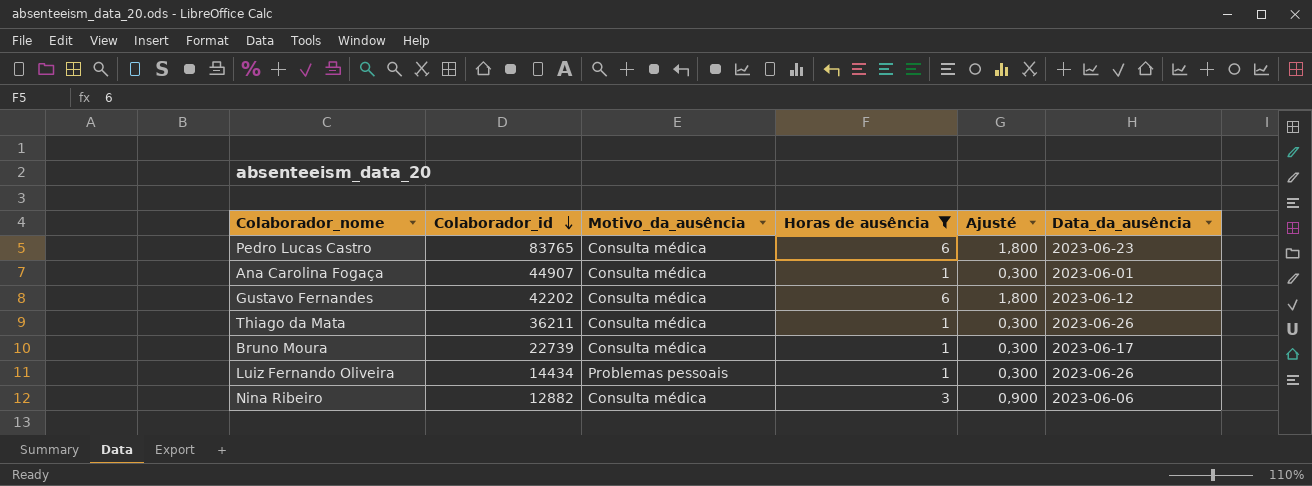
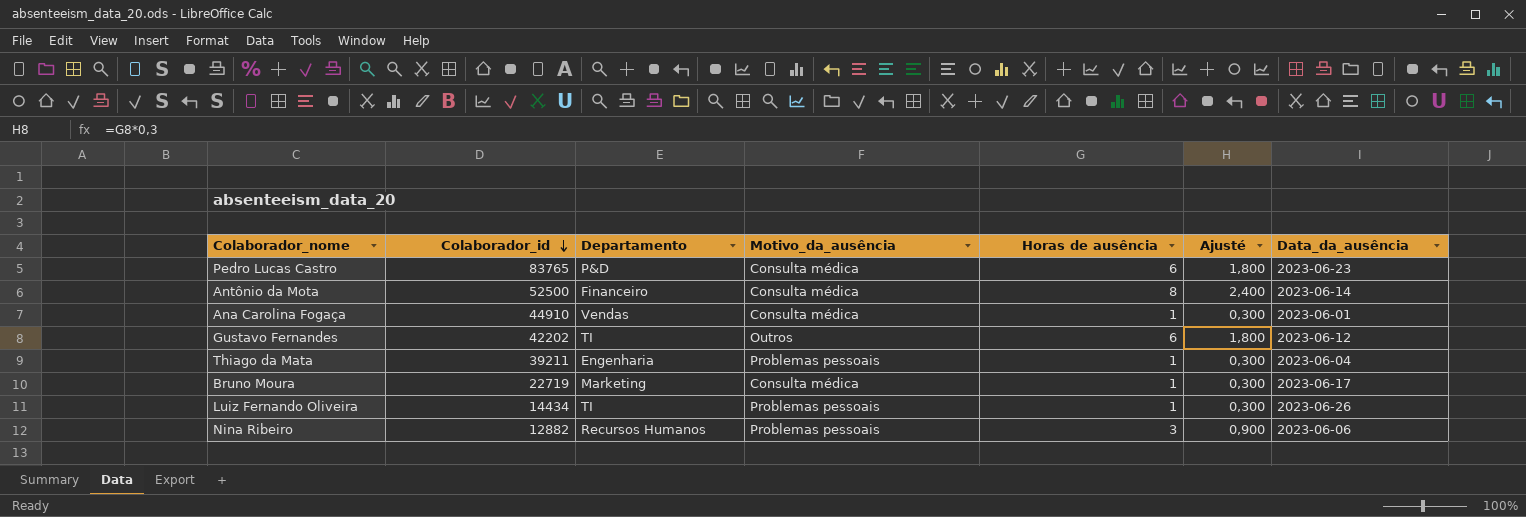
filter: Horas de ausência != 8 -> none
column Departamento | position: none -> 3
Ana Carolina Fogaça | Colaborador_id: 44907 -> 44910
Gustavo Fernandes | Motivo_da_ausência: Consulta médica -> Outros
Thiago da Mata | Colaborador_id: 36211 -> 39211
Thiago da Mata | Motivo_da_ausência: Consulta médica -> Problemas pessoais
Thiago da Mata | Data_da_ausência: 2023-06-26 -> 2023-06-04
Bruno Moura | Colaborador_id: 22739 -> 22719
Nina Ribeiro | Motivo_da_ausência: Consulta médica -> Problemas pessoais

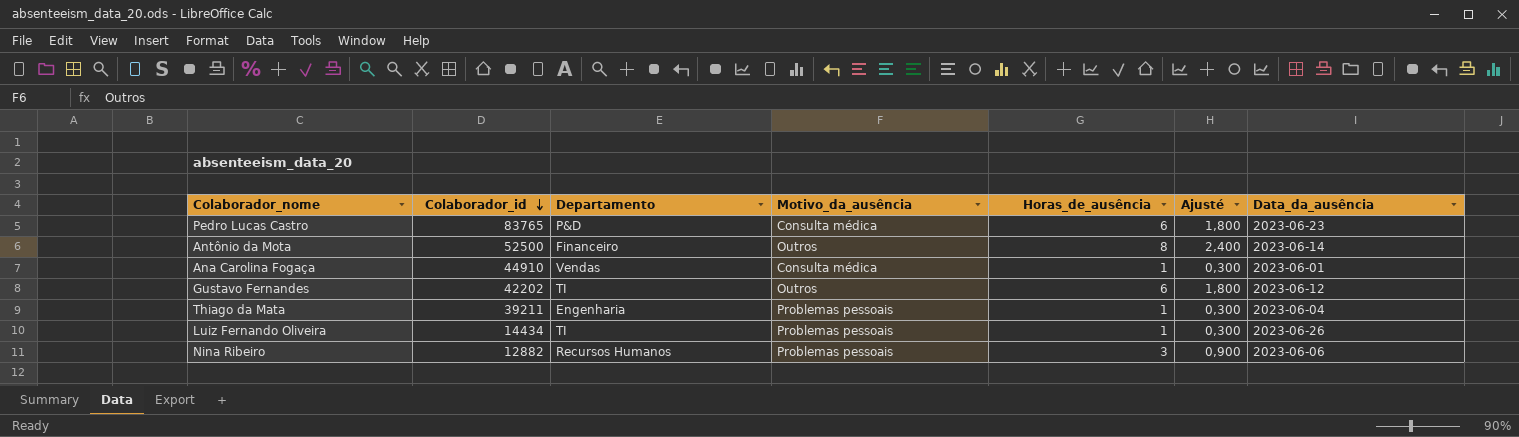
column name: Horas de ausência -> Horas_de_ausência
row Bruno Moura: 22719 | Marketing | Consulta médica | 1 | 0,300 | 2023-06-17 -> none
Antônio da Mota | Motivo_da_ausência: Consulta médica -> Outros

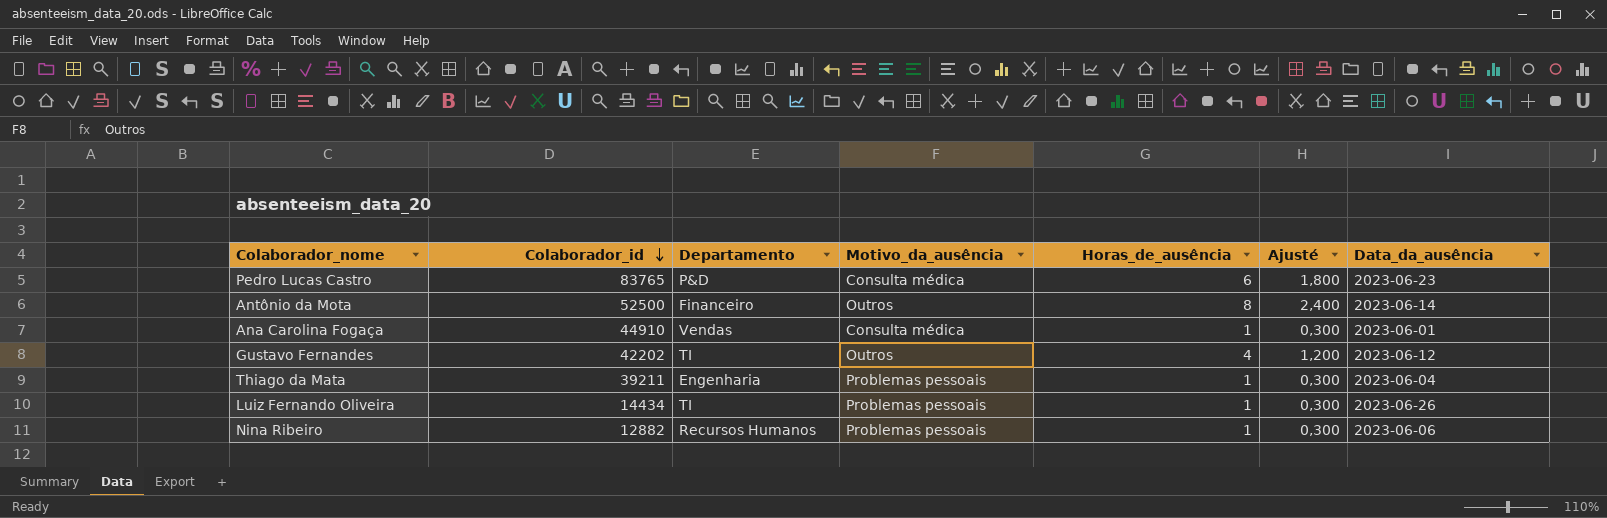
Gustavo Fernandes | Horas_de_ausência: 6 -> 4
Gustavo Fernandes | Ajusté: 1,800 -> 1,200
Nina Ribeiro | Horas_de_ausência: 3 -> 1
Nina Ribeiro | Ajusté: 0,900 -> 0,300

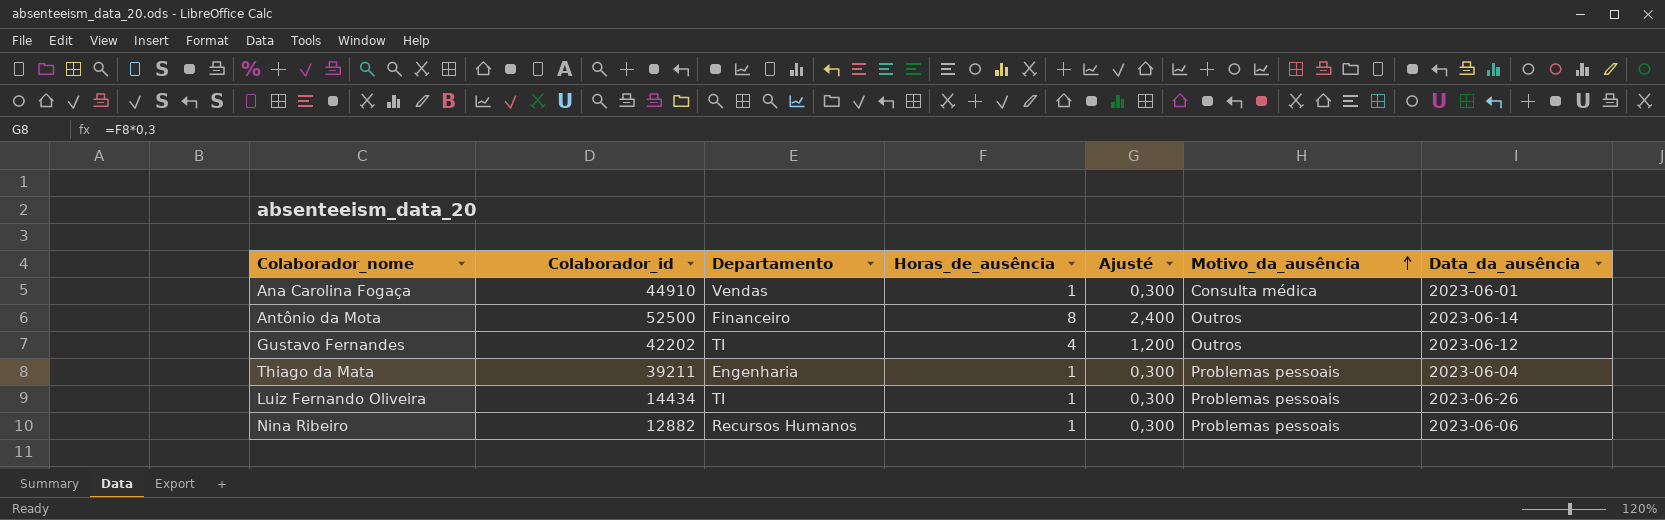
row order: Colaborador_id descending -> Motivo_da_ausência ascending
column Motivo_da_ausência | position: 4 -> 6
row Pedro Lucas Castro: 83765 | P&D | Consulta médica | 6 | 1,800 | 2023-06-23 -> none

